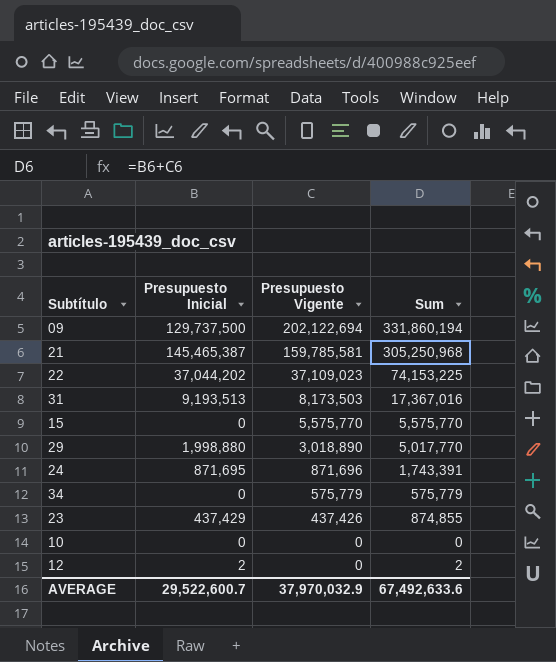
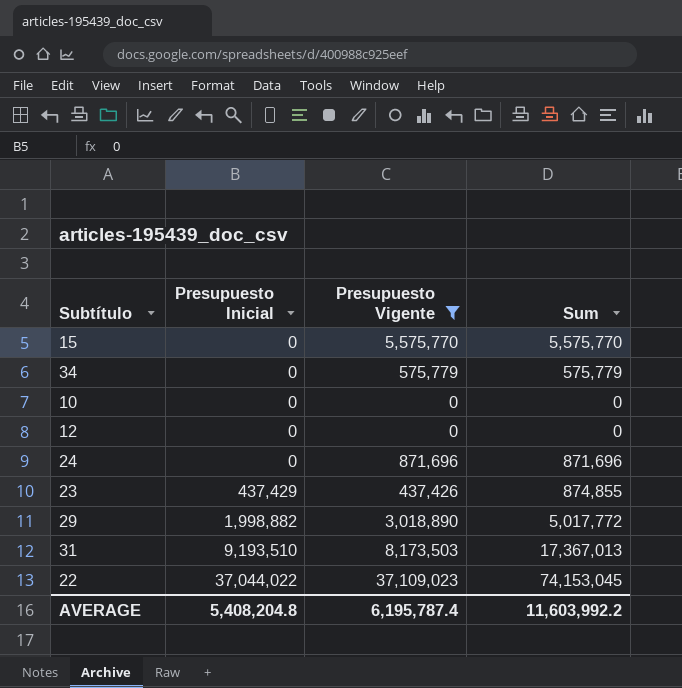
filter: none -> Presupuesto Vigente <= 37,109,023
row order: Presupuesto Vigente descending -> Presupuesto Inicial ascending
12 | Presupuesto Inicial: 2 -> 0
12 | Sum: 2 -> 0
24 | Presupuesto Inicial: 871,695 -> 0
24 | Sum: 1,743,391 -> 871,696
29 | Presupuesto Inicial: 1,998,880 -> 1,998,882
29 | Sum: 5,017,770 -> 5,017,772
31 | Presupuesto Inicial: 9,193,513 -> 9,193,510
31 | Sum: 17,367,016 -> 17,367,013
22 | Presupuesto Inicial: 37,044,202 -> 37,044,022
22 | Sum: 74,153,225 -> 74,153,045
AVERAGE | Presupuesto Inicial: 29,522,600.7 -> 5,408,204.8
AVERAGE | Presupuesto Vigente: 37,970,032.9 -> 6,195,787.4
AVERAGE | Sum: 67,492,633.6 -> 11,603,992.2

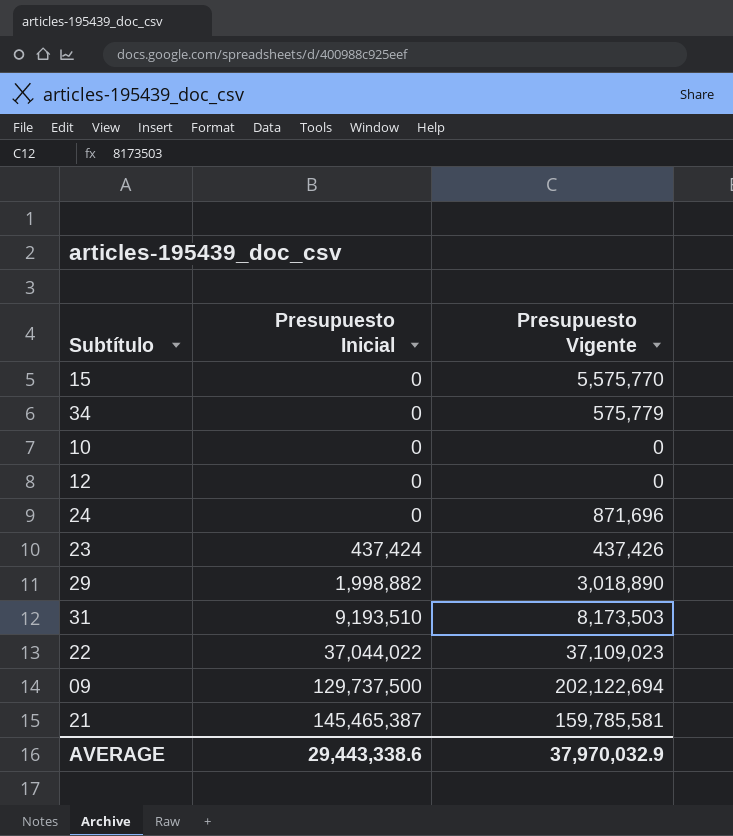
filter: Presupuesto Vigente <= 37,109,023 -> none
column Sum | formula: [Presupuesto Inicial] + [Presupuesto Vigente] -> none
23 | Presupuesto Inicial: 437,429 -> 437,424
AVERAGE | Presupuesto Inicial: 5,408,204.8 -> 29,443,338.6
AVERAGE | Presupuesto Vigente: 6,195,787.4 -> 37,970,032.9

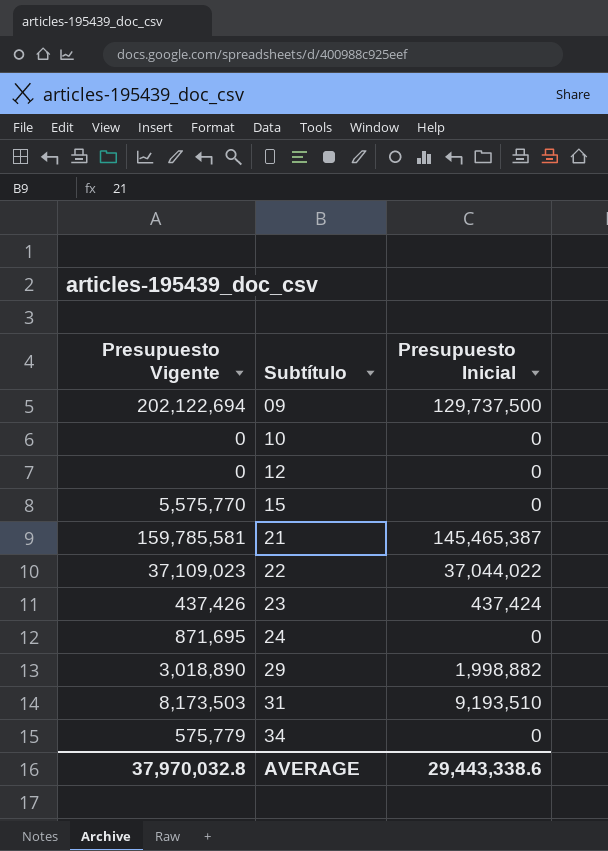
row order: Presupuesto Inicial ascending -> Subtítulo ascending
column Presupuesto Vigente | position: 3 -> 1
24 | Presupuesto Vigente: 871,696 -> 871,695
AVERAGE | Presupuesto Vigente: 37,970,032.9 -> 37,970,032.8

